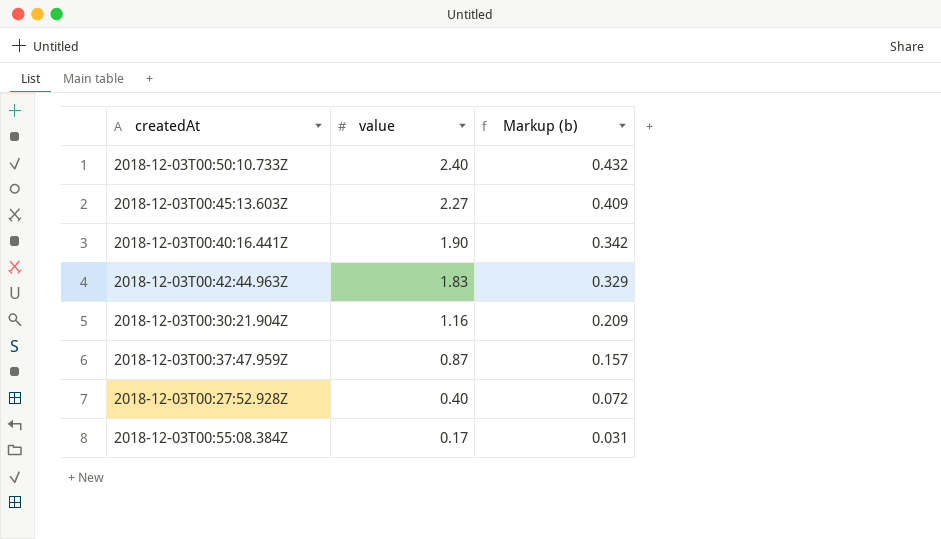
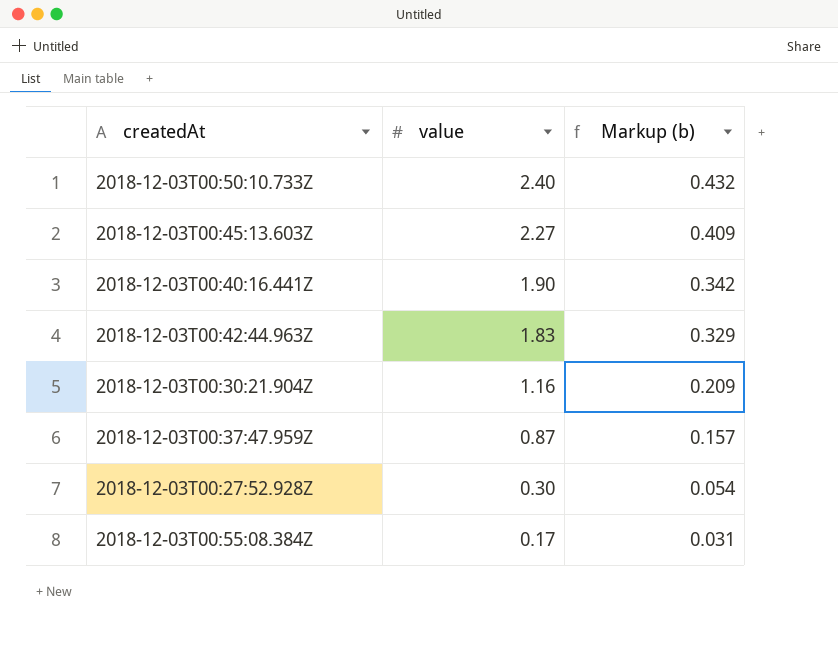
2018-12-03T00:27:52.928Z | value: 0.40 -> 0.30
2018-12-03T00:27:52.928Z | Markup (b): 0.072 -> 0.054

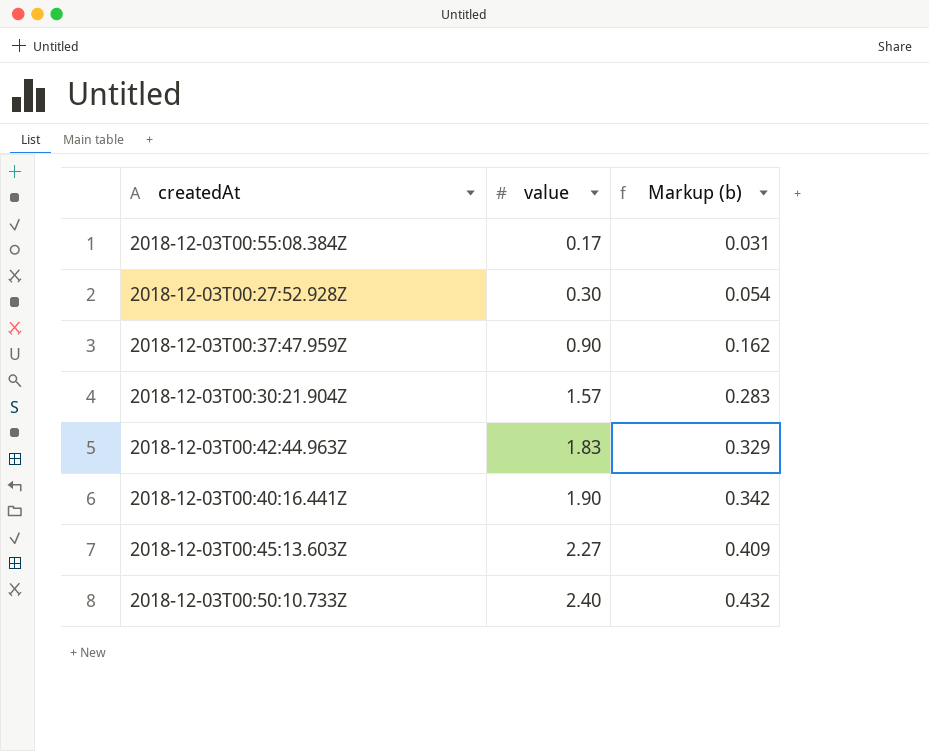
row order: value descending -> value ascending
2018-12-03T00:37:47.959Z | value: 0.87 -> 0.90
2018-12-03T00:37:47.959Z | Markup (b): 0.157 -> 0.162
2018-12-03T00:30:21.904Z | value: 1.16 -> 1.57
2018-12-03T00:30:21.904Z | Markup (b): 0.209 -> 0.283

